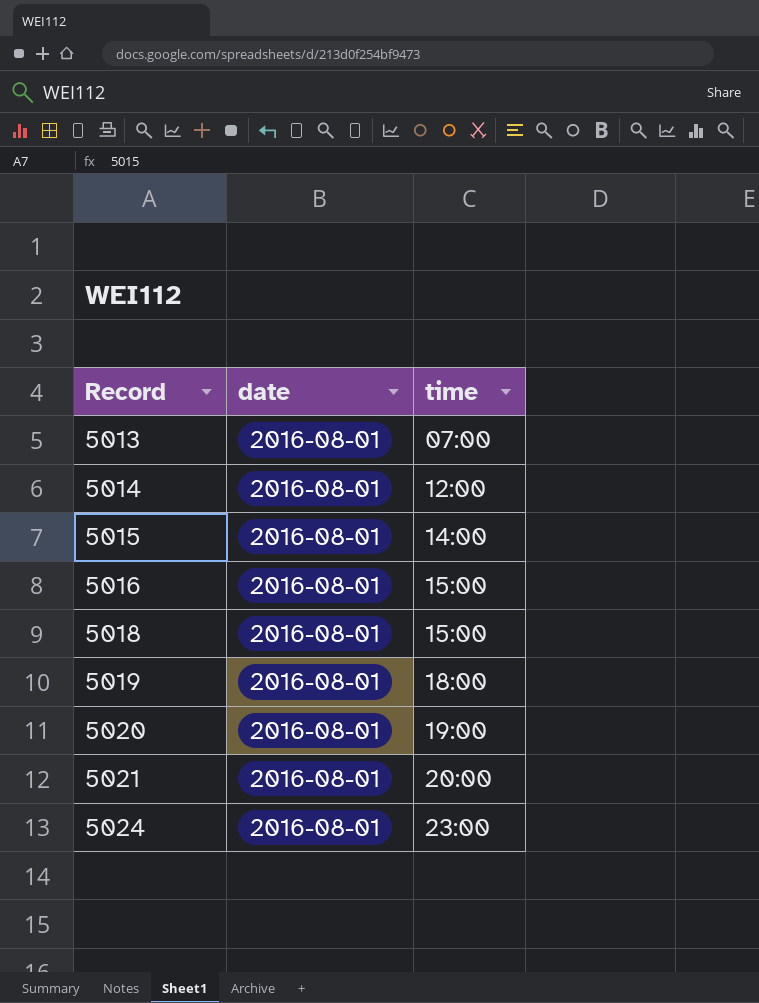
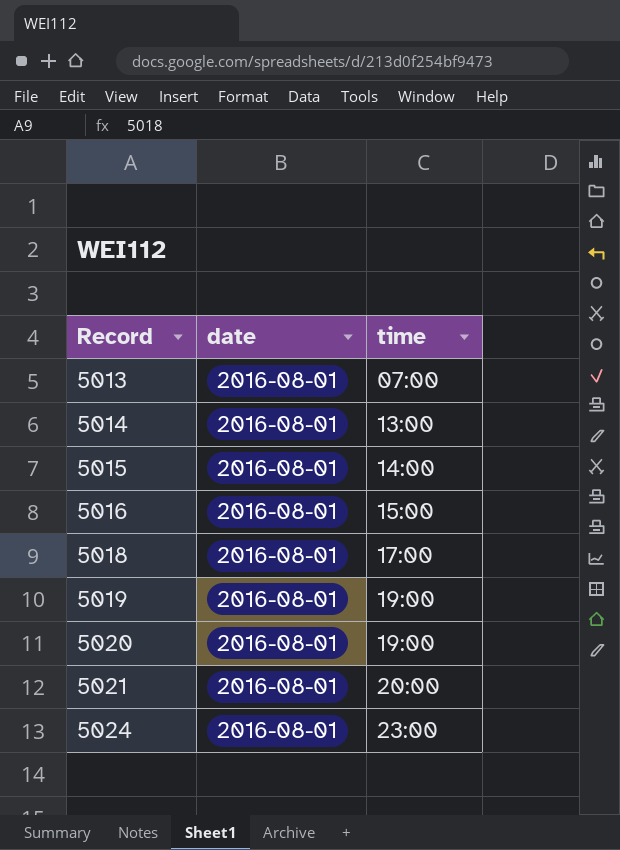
5014 | time: 12:00 -> 13:00
5018 | time: 15:00 -> 17:00
5019 | time: 18:00 -> 19:00

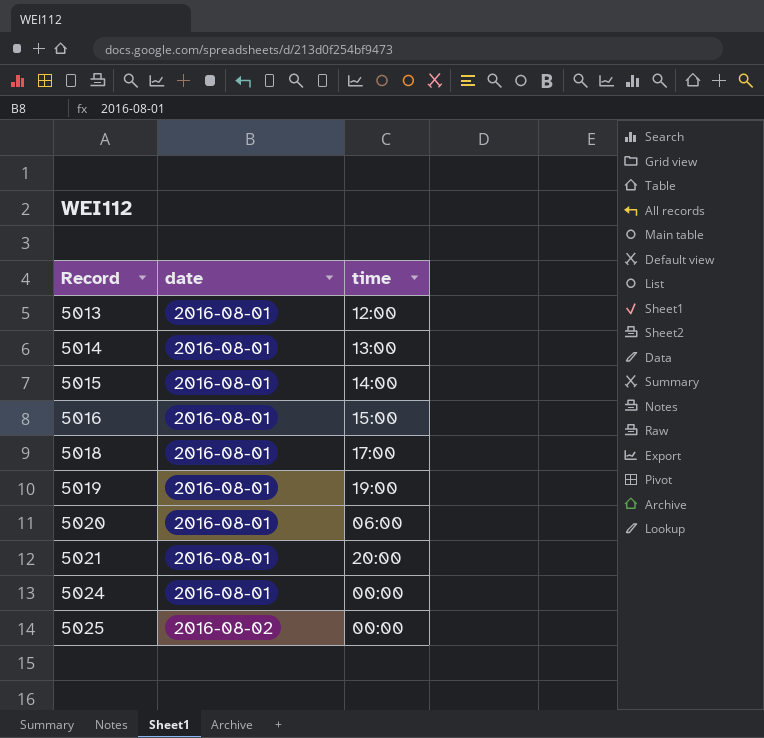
5013 | time: 07:00 -> 12:00
5020 | time: 19:00 -> 06:00
5024 | time: 23:00 -> 00:00
row 5025: none -> 2016-08-02 | 00:00

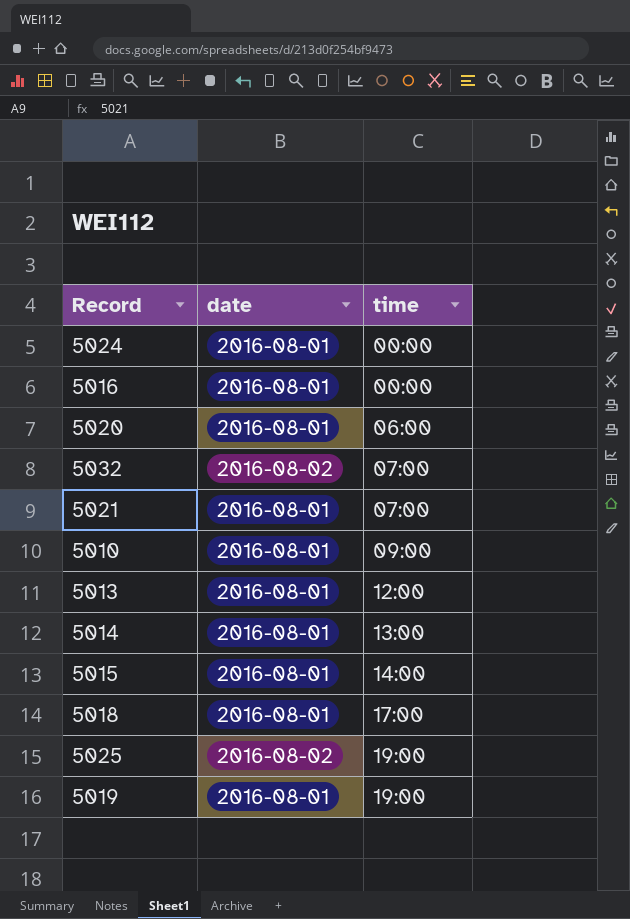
row order: Record ascending -> time ascending
5016 | time: 15:00 -> 00:00
row 5032: none -> 2016-08-02 | 07:00
5021 | time: 20:00 -> 07:00
row 5010: none -> 2016-08-01 | 09:00
5025 | time: 00:00 -> 19:00

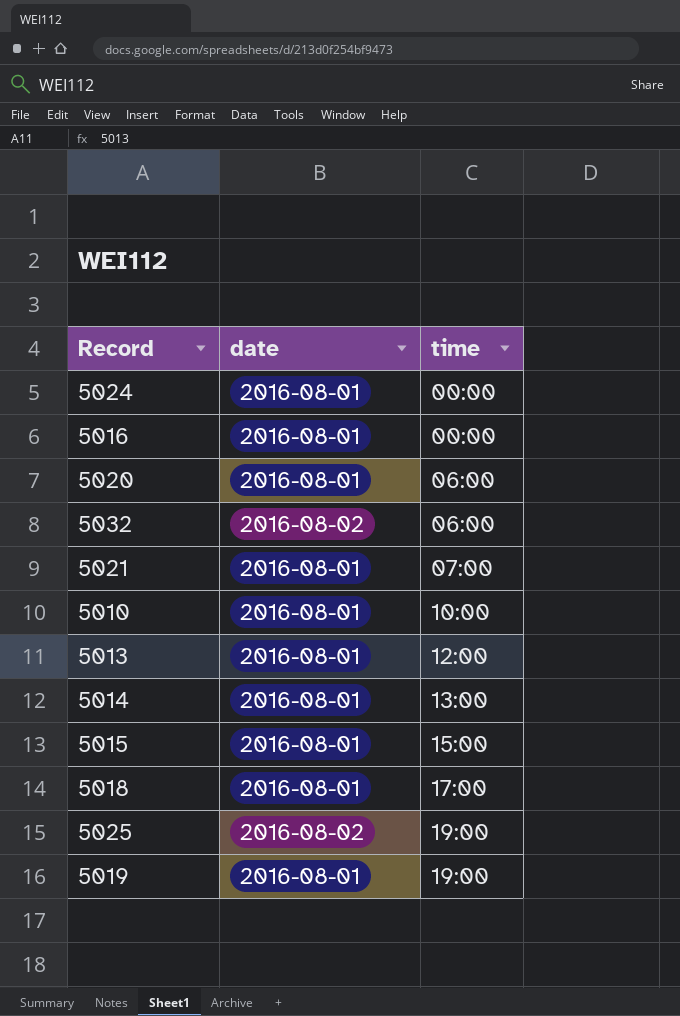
5032 | time: 07:00 -> 06:00
5010 | time: 09:00 -> 10:00
5015 | time: 14:00 -> 15:00

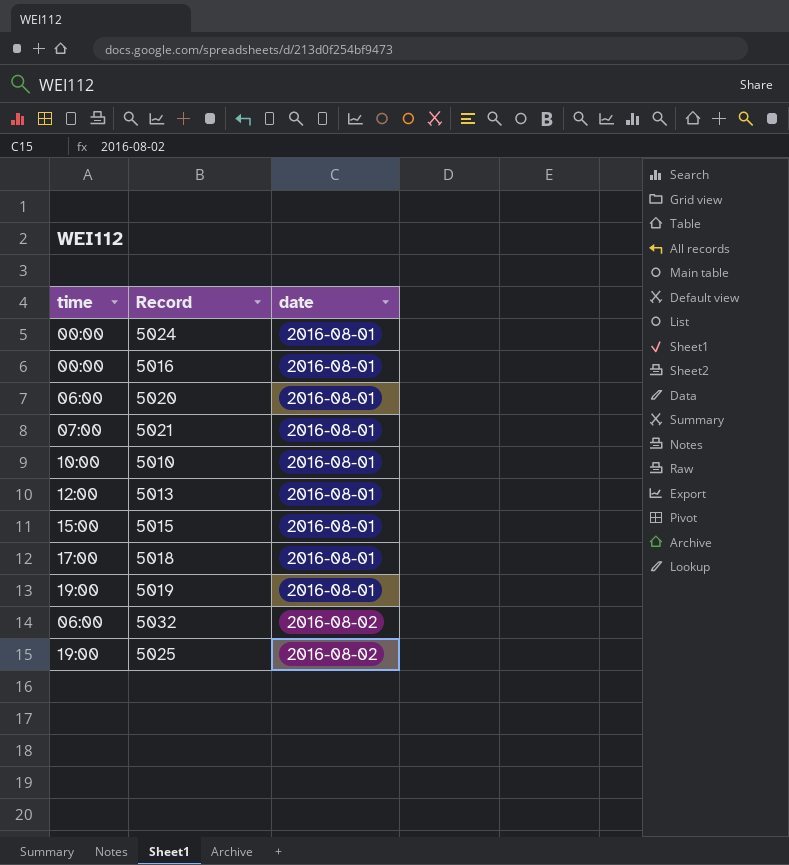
row order: time ascending -> date ascending
column time | position: 3 -> 1
row 5014: 2016-08-01 | 13:00 -> none

